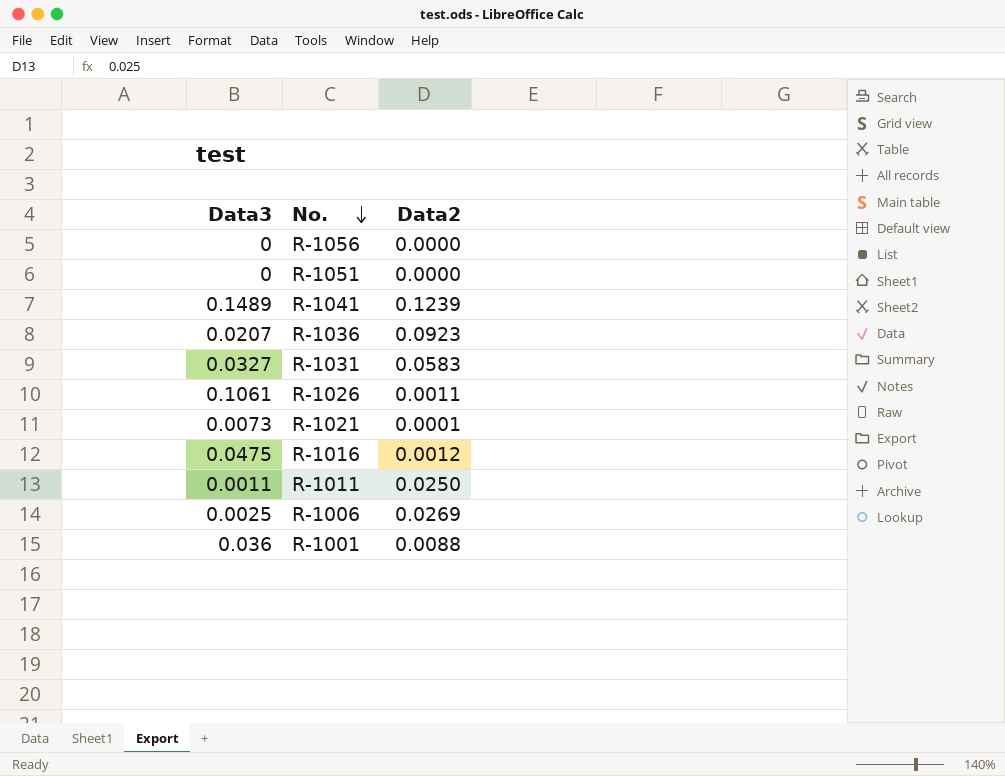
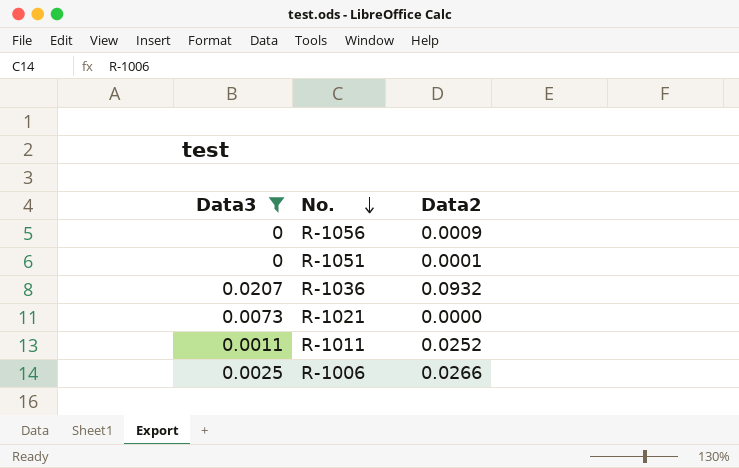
filter: none -> Data3 <= 0.0207
R-1056 | Data2: 0.0000 -> 0.0009
R-1051 | Data2: 0.0000 -> 0.0001
R-1036 | Data2: 0.0923 -> 0.0932
R-1021 | Data2: 0.0001 -> 0.0000
R-1011 | Data2: 0.0250 -> 0.0252
R-1006 | Data2: 0.0269 -> 0.0266

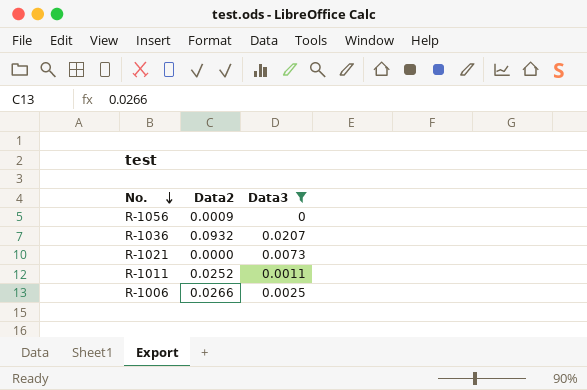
column Data3 | position: 1 -> 3
row R-1051: 0 | 0.0001 -> none

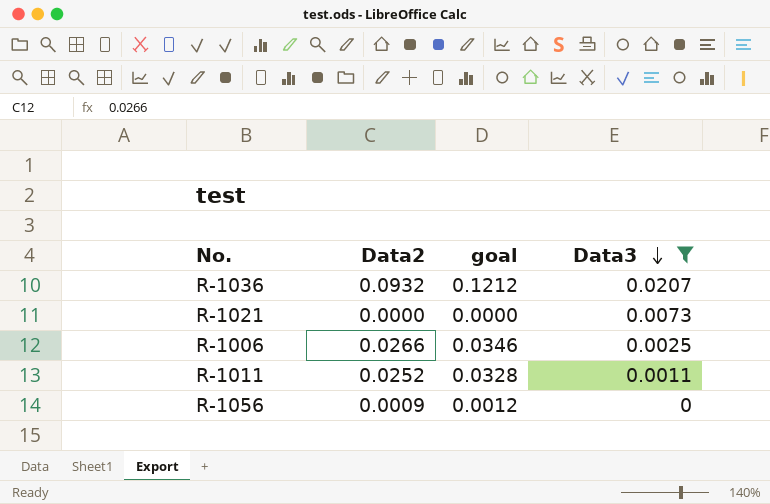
row order: No. descending -> Data3 descending
column goal | formula: none -> [Data2] * 1.3

